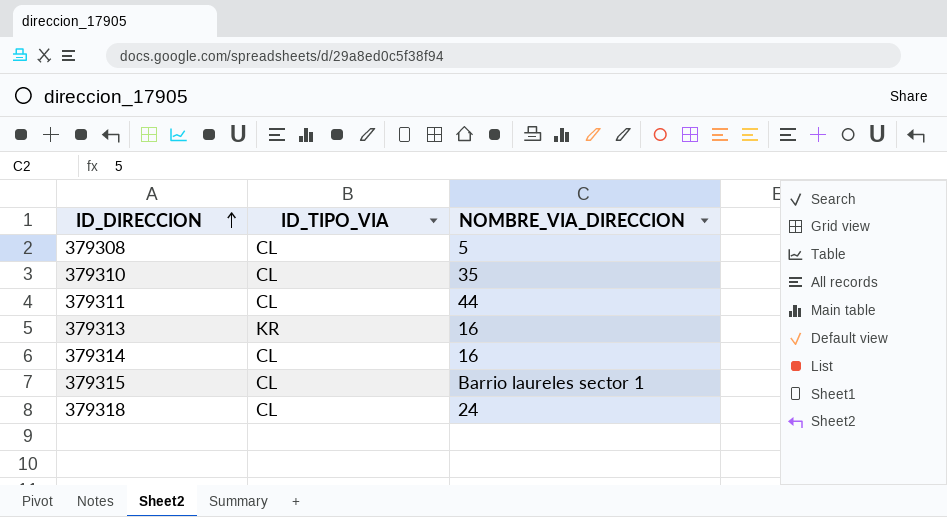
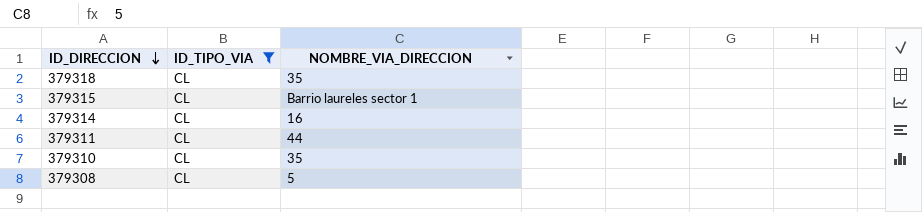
filter: none -> ID_TIPO_VIA = CL
row order: ID_DIRECCION ascending -> ID_DIRECCION descending
379318 | NOMBRE_VIA_DIRECCION: 24 -> 35

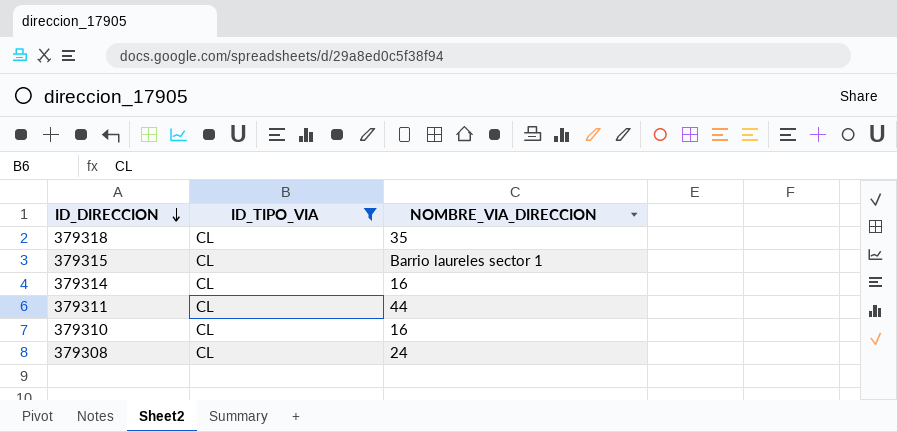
379310 | NOMBRE_VIA_DIRECCION: 35 -> 16
379308 | NOMBRE_VIA_DIRECCION: 5 -> 24

